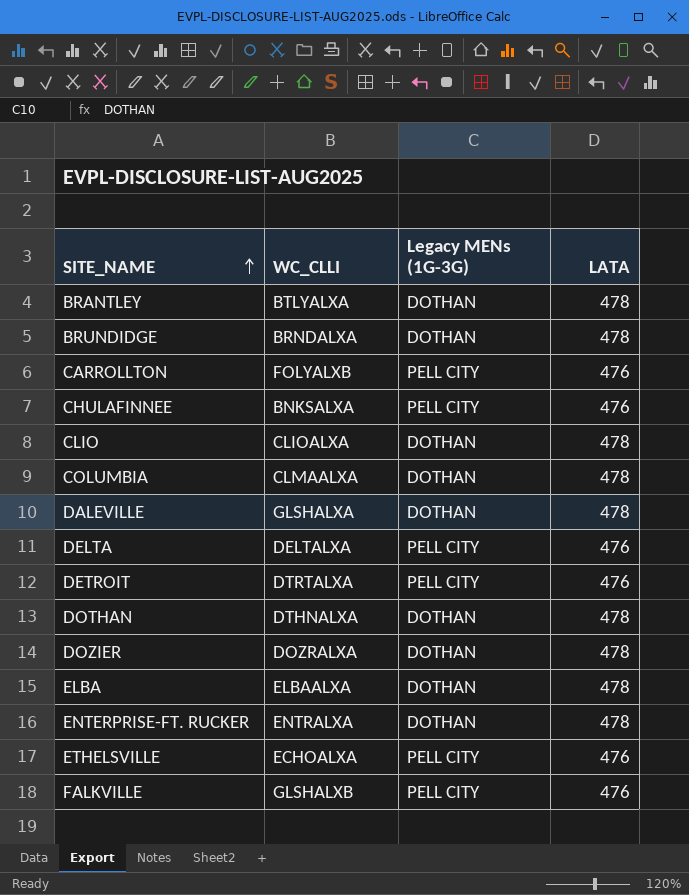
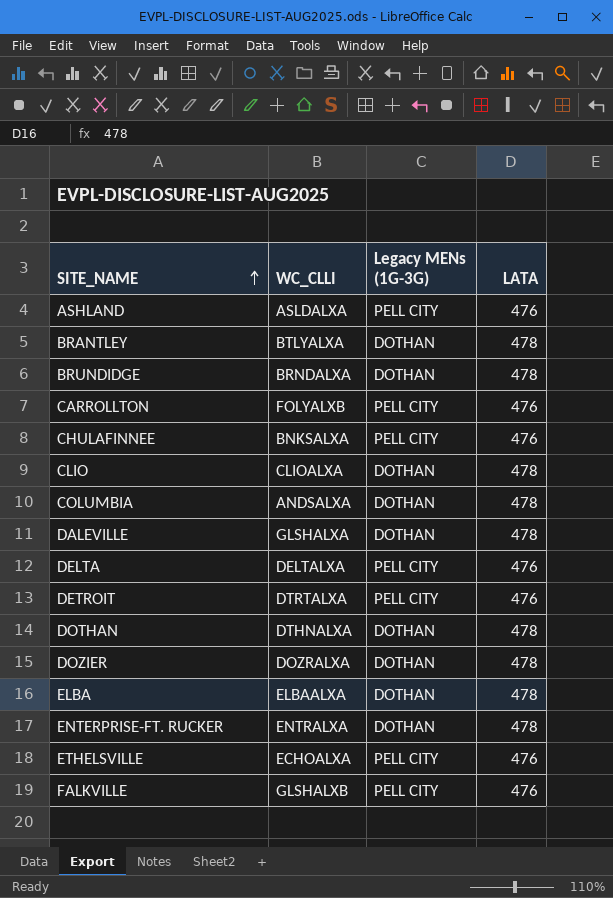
row ASHLAND: none -> ASLDALXA | PELL CITY | 476
COLUMBIA | WC_CLLI: CLMAALXA -> ANDSALXA

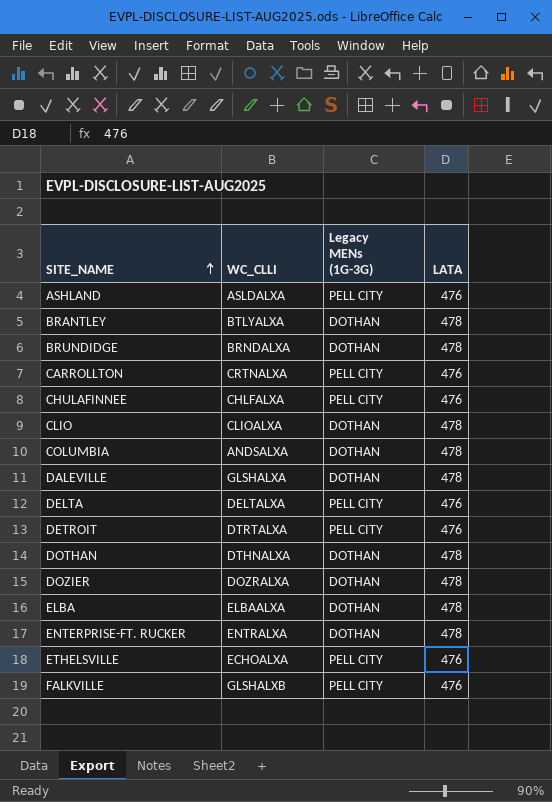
CARROLLTON | WC_CLLI: FOLYALXB -> CRTNALXA
CHULAFINNEE | WC_CLLI: BNKSALXA -> CHLFALXA

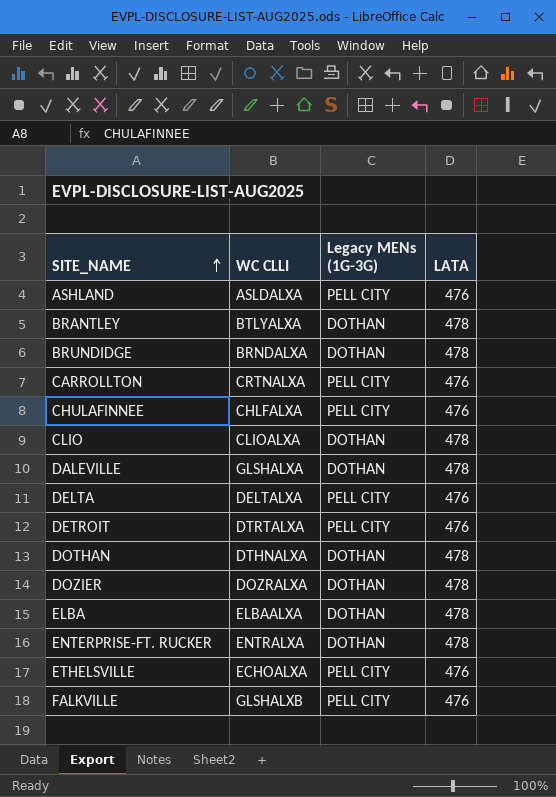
column name: WC_CLLI -> WC CLLI
row COLUMBIA: ANDSALXA | DOTHAN | 478 -> none

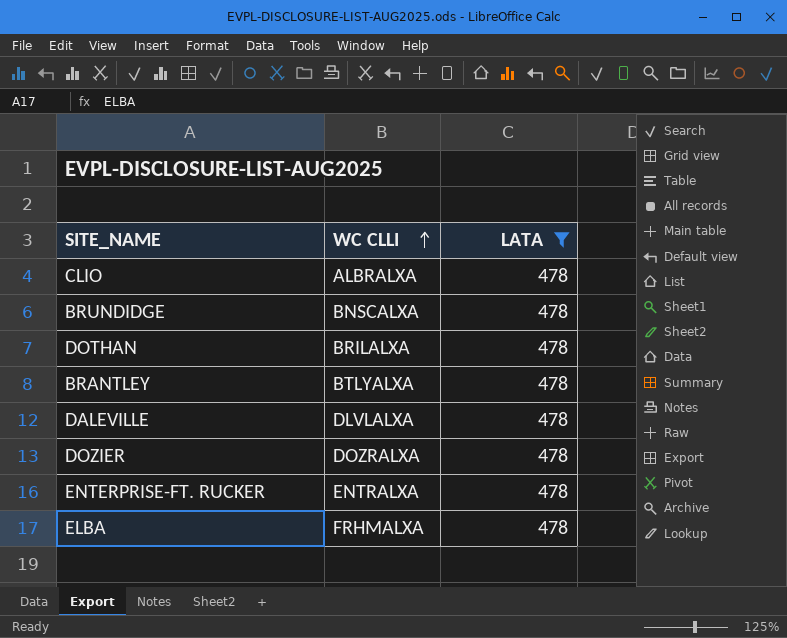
filter: none -> LATA = 478
row order: SITE_NAME ascending -> WC CLLI ascending
column Legacy MENs (1G-3G) | position: 3 -> none
CLIO | WC CLLI: CLIOALXA -> ALBRALXA
BRUNDIDGE | WC CLLI: BRNDALXA -> BNSCALXA
DOTHAN | WC CLLI: DTHNALXA -> BRILALXA
DALEVILLE | WC CLLI: GLSHALXA -> DLVLALXA
ELBA | WC CLLI: ELBAALXA -> FRHMALXA

